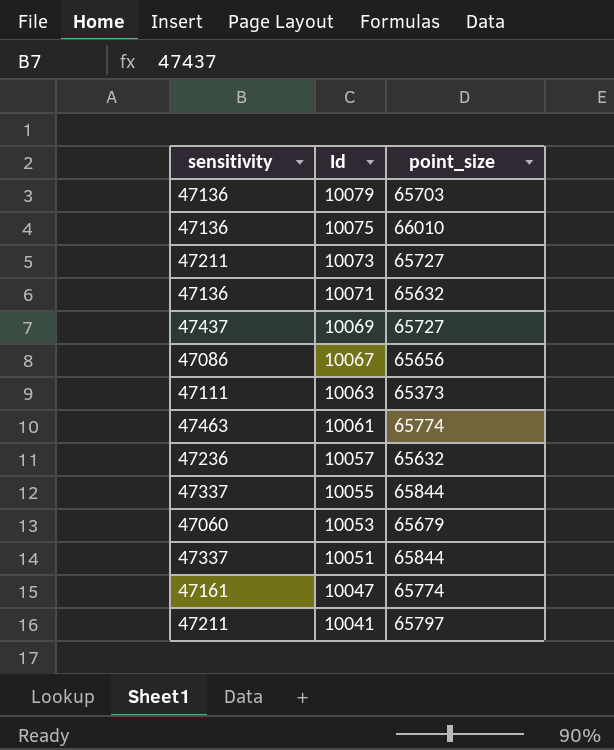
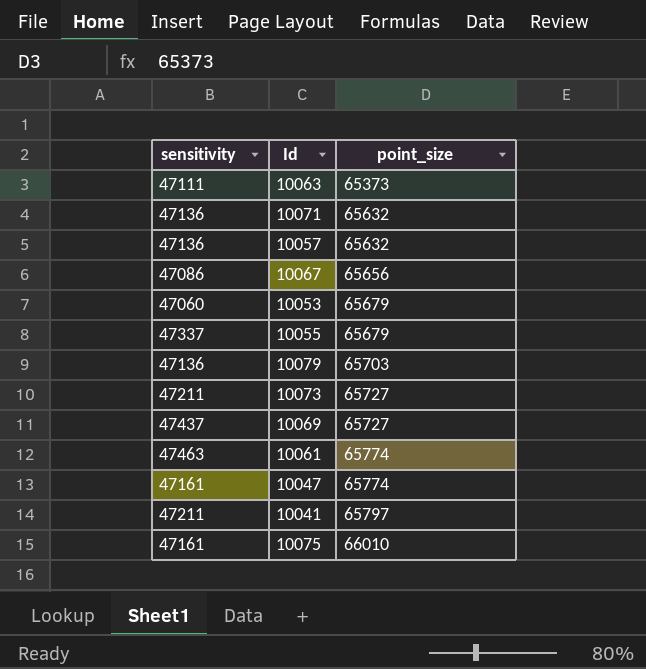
row order: Id descending -> point_size ascending
row 10051: 47337 | 65844 -> none
10057 | sensitivity: 47236 -> 47136
10055 | point_size: 65844 -> 65679
10075 | sensitivity: 47136 -> 47161

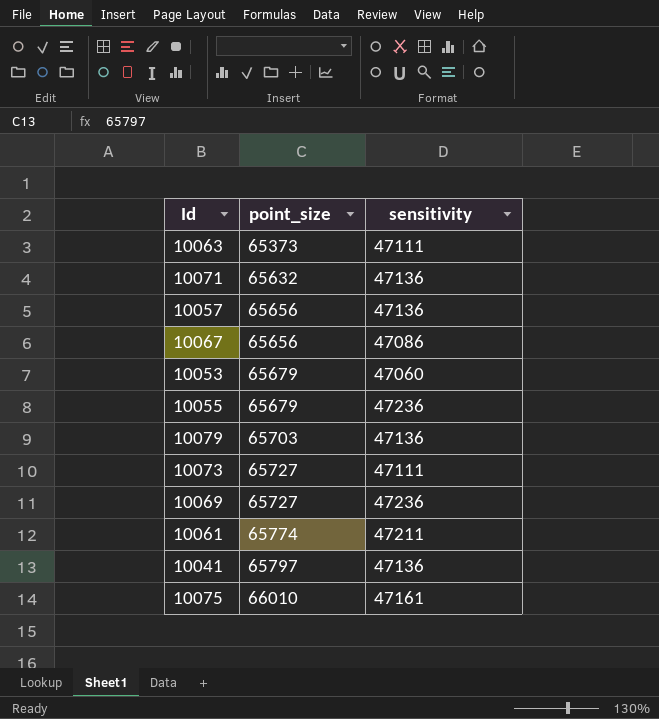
column sensitivity | position: 1 -> 3
row 10047: 47161 | 65774 -> none
10057 | point_size: 65632 -> 65656
10055 | sensitivity: 47337 -> 47236
10073 | sensitivity: 47211 -> 47111
10069 | sensitivity: 47437 -> 47236
10061 | sensitivity: 47463 -> 47211
10041 | sensitivity: 47211 -> 47136

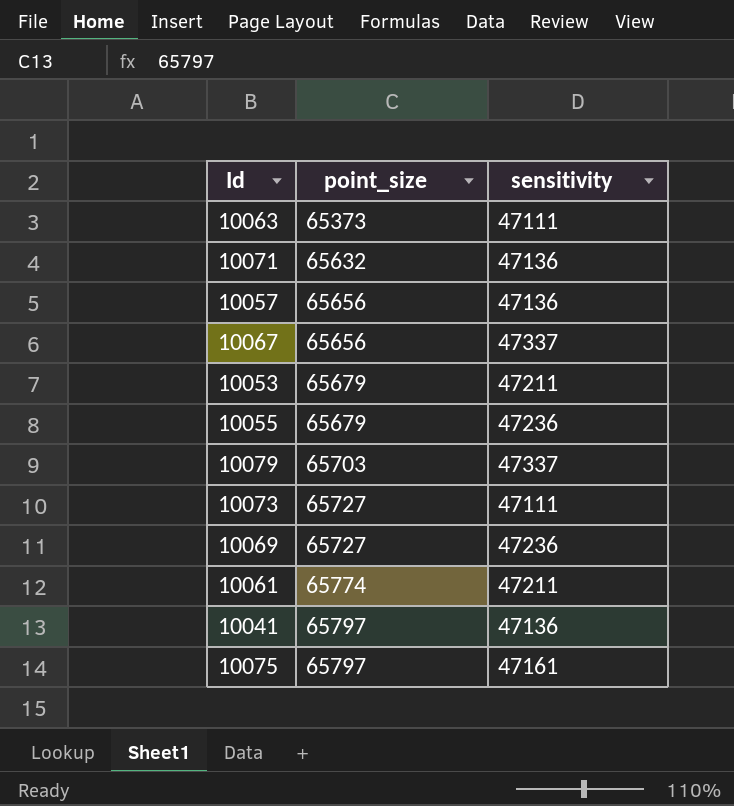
10067 | sensitivity: 47086 -> 47337
10053 | sensitivity: 47060 -> 47211
10079 | sensitivity: 47136 -> 47337
10075 | point_size: 66010 -> 65797

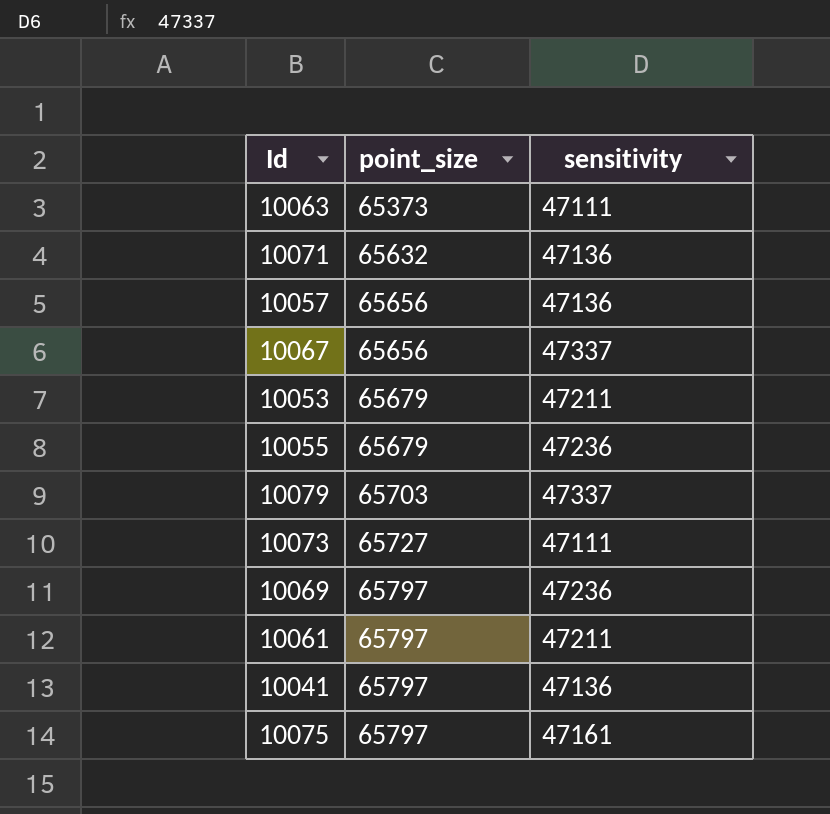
10069 | point_size: 65727 -> 65797
10061 | point_size: 65774 -> 65797

